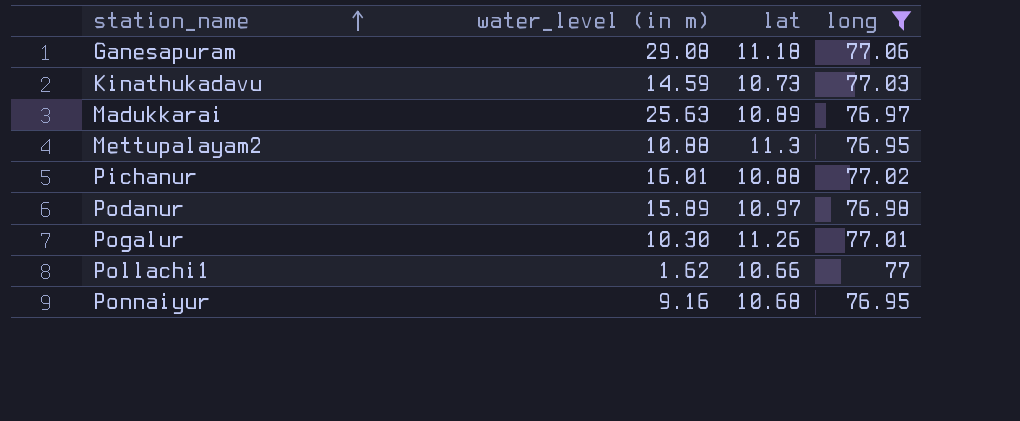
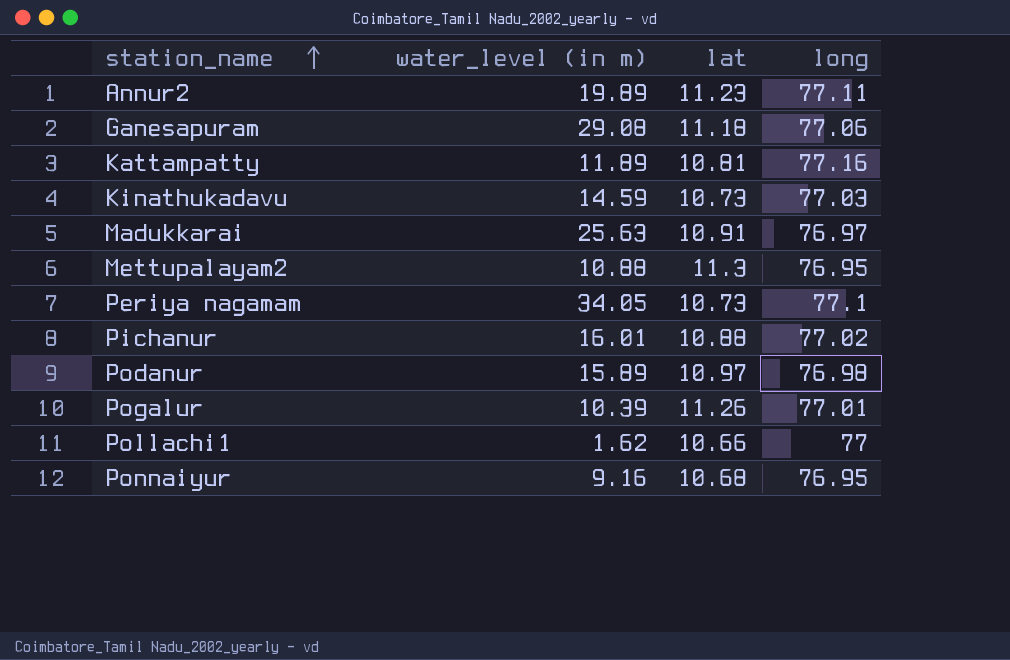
filter: long <= 77.06 -> none
Madukkarai | lat: 10.89 -> 10.91
Pogalur | water_level (in m): 10.30 -> 10.39

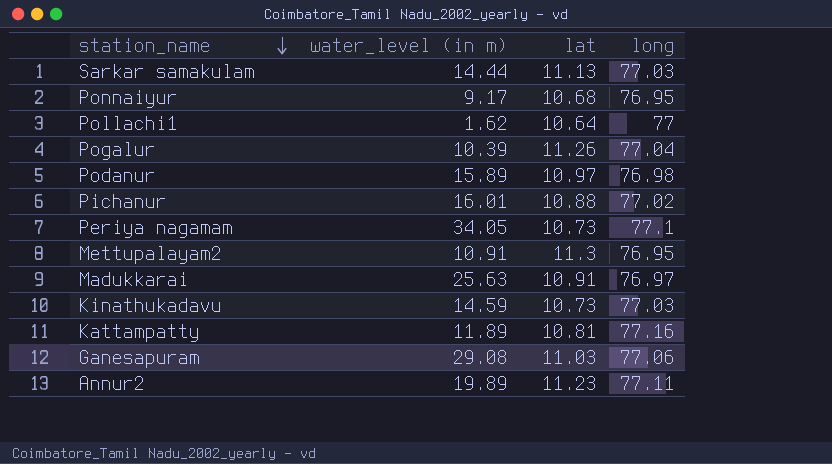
row order: station_name ascending -> station_name descending
row Sarkar samakulam: none -> 14.44 | 11.13 | 77.03
Ponnaiyur | water_level (in m): 9.16 -> 9.17
Pollachi1 | lat: 10.66 -> 10.64
Pogalur | long: 77.01 -> 77.04
Mettupalayam2 | water_level (in m): 10.88 -> 10.91
Ganesapuram | lat: 11.18 -> 11.03

